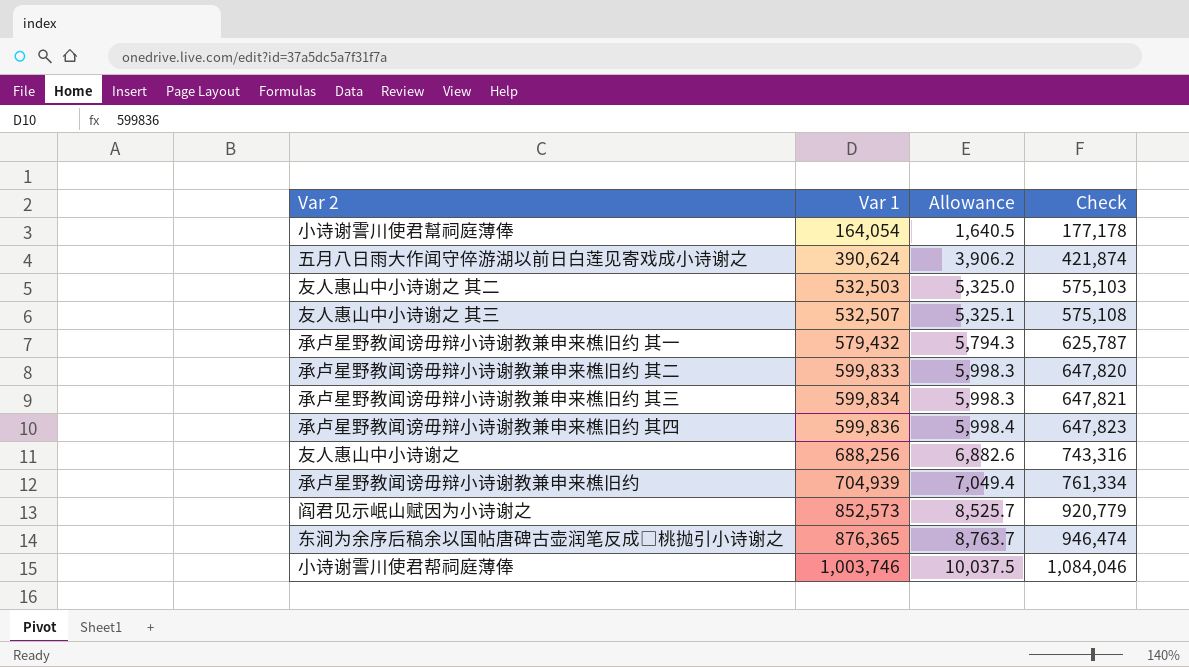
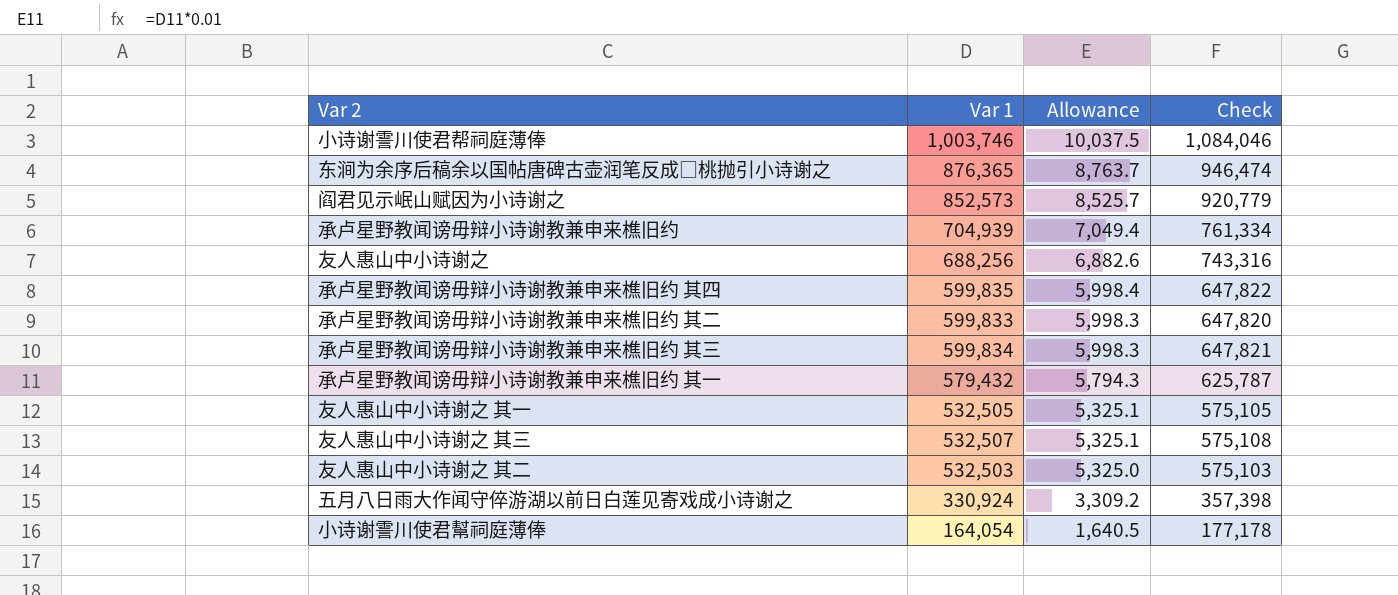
row order: Var 1 ascending -> Allowance descending
承卢星野教闻谤毋辩小诗谢教兼申来樵旧约 其四 | Var 1: 599,836 -> 599,835
承卢星野教闻谤毋辩小诗谢教兼申来樵旧约 其四 | Check: 647,823 -> 647,822
row 友人惠山中小诗谢之 其一: none -> 532,505 | 5,325.1 | 575,105
五月八日雨大作闻守倅游湖以前日白莲见寄戏成小诗谢之 | Var 1: 390,624 -> 330,924
五月八日雨大作闻守倅游湖以前日白莲见寄戏成小诗谢之 | Allowance: 3,906.2 -> 3,309.2
五月八日雨大作闻守倅游湖以前日白莲见寄戏成小诗谢之 | Check: 421,874 -> 357,398

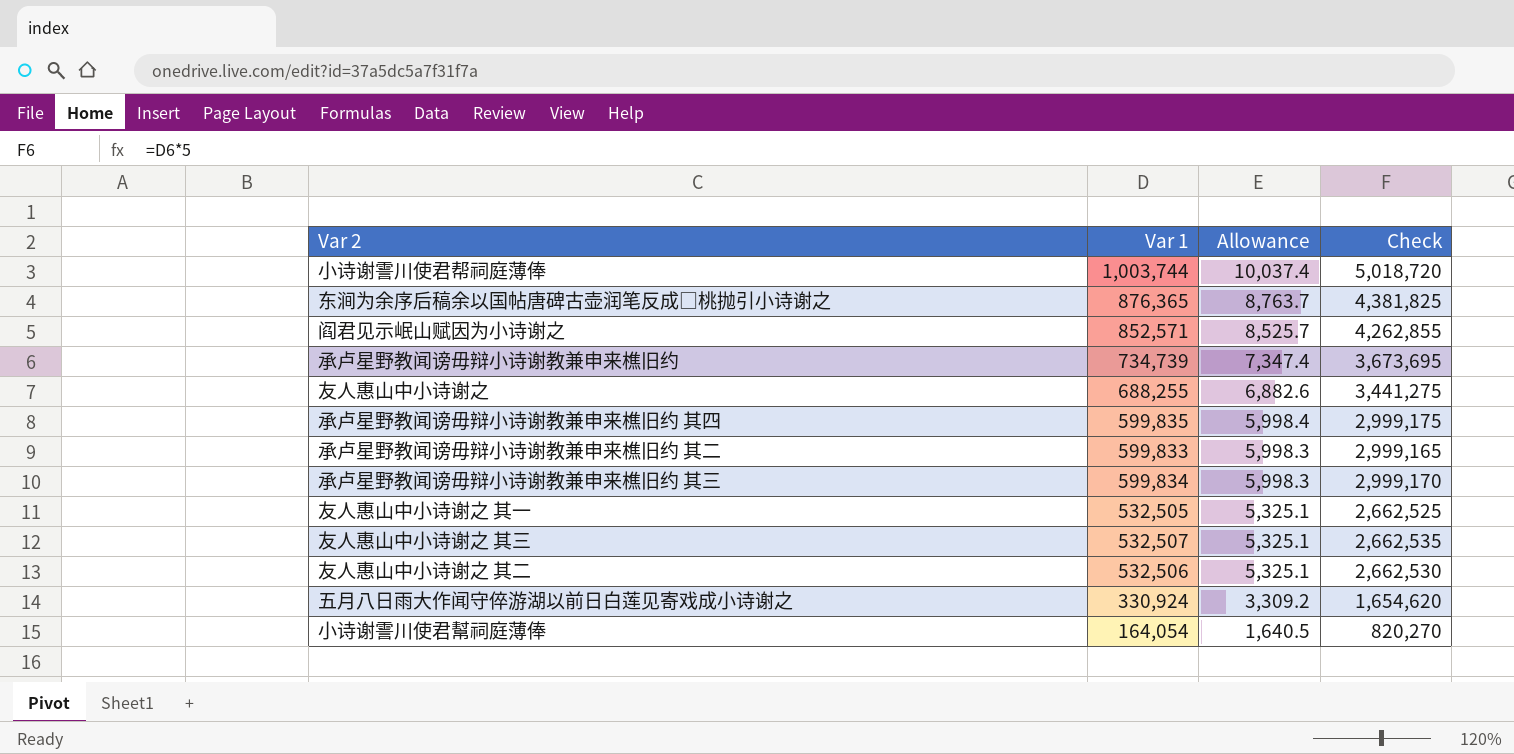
column Check | formula: [Var 1] * 1.08 -> [Var 1] * 5
row 承卢星野教闻谤毋辩小诗谢教兼申来樵旧约 其一: 579,432 | 5,794.3 | 625,787 -> none
小诗谢霅川使君帮祠庭薄俸 | Var 1: 1,003,746 -> 1,003,744
小诗谢霅川使君帮祠庭薄俸 | Allowance: 10,037.5 -> 10,037.4
阎君见示岷山赋因为小诗谢之 | Var 1: 852,573 -> 852,571
承卢星野教闻谤毋辩小诗谢教兼申来樵旧约 | Var 1: 704,939 -> 734,739
承卢星野教闻谤毋辩小诗谢教兼申来樵旧约 | Allowance: 7,049.4 -> 7,347.4
友人惠山中小诗谢之 | Var 1: 688,256 -> 688,255
友人惠山中小诗谢之 其二 | Var 1: 532,503 -> 532,506
友人惠山中小诗谢之 其二 | Allowance: 5,325.0 -> 5,325.1

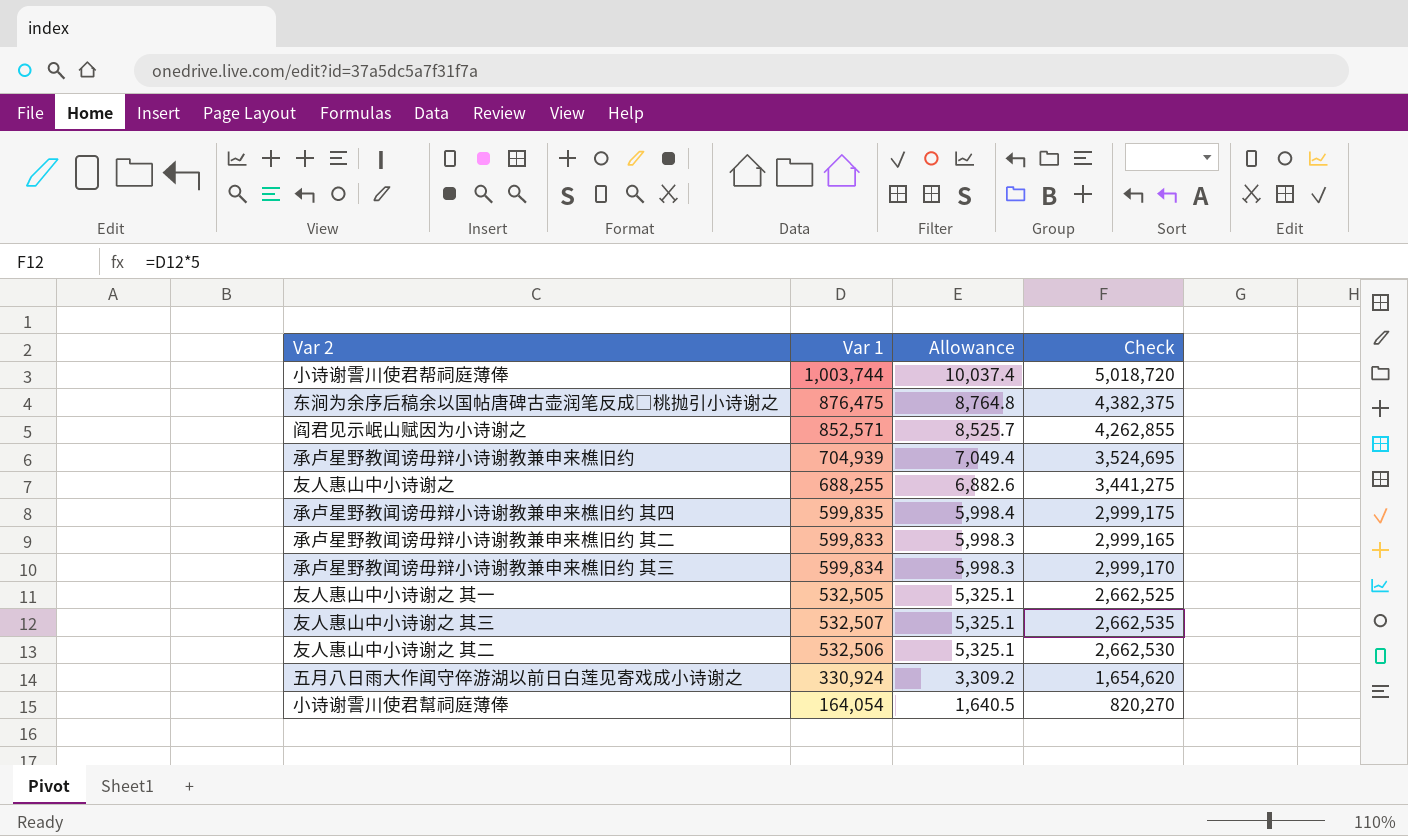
东涧为余序后稿余以国帖唐碑古壶润笔反成□桃抛引小诗谢之 | Var 1: 876,365 -> 876,475
东涧为余序后稿余以国帖唐碑古壶润笔反成□桃抛引小诗谢之 | Allowance: 8,763.7 -> 8,764.8
东涧为余序后稿余以国帖唐碑古壶润笔反成□桃抛引小诗谢之 | Check: 4,381,825 -> 4,382,375
承卢星野教闻谤毋辩小诗谢教兼申来樵旧约 | Var 1: 734,739 -> 704,939
承卢星野教闻谤毋辩小诗谢教兼申来樵旧约 | Allowance: 7,347.4 -> 7,049.4
承卢星野教闻谤毋辩小诗谢教兼申来樵旧约 | Check: 3,673,695 -> 3,524,695

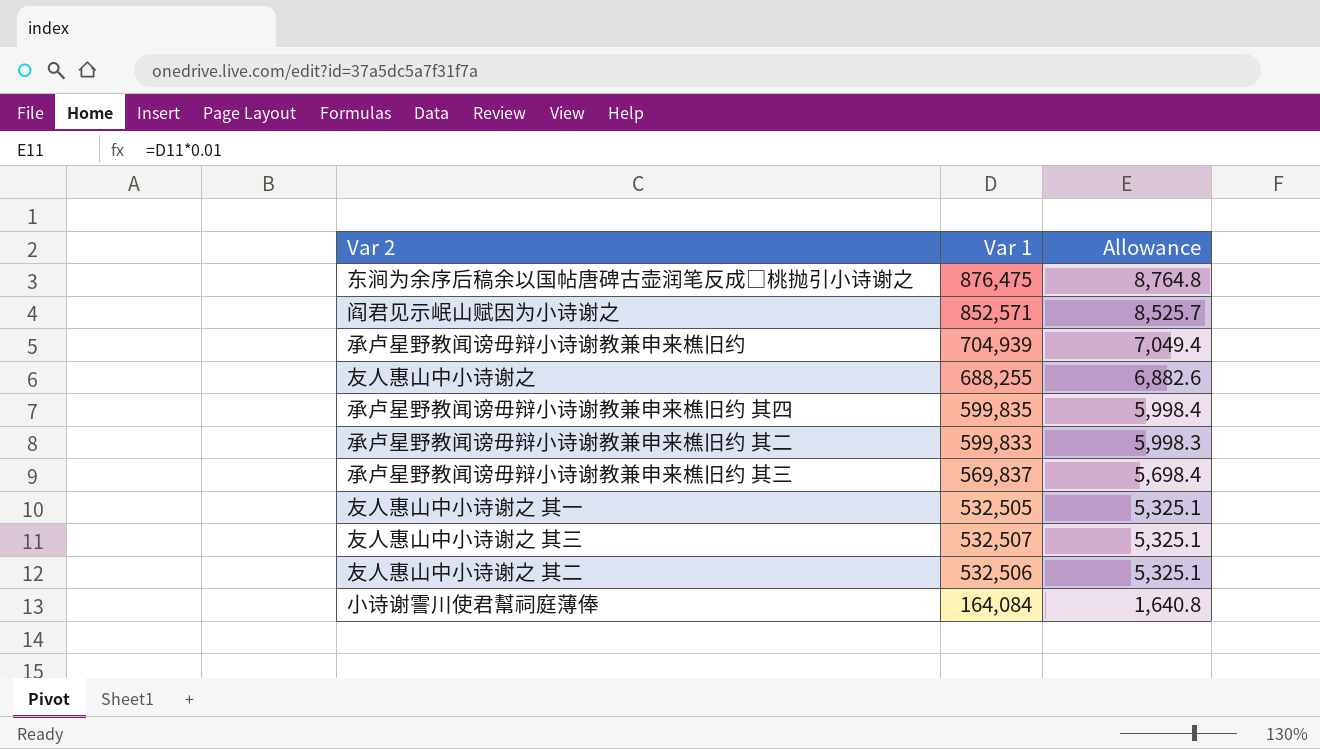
column Check | formula: [Var 1] * 5 -> none
row 小诗谢霅川使君帮祠庭薄俸: 1,003,744 | 10,037.4 | 5,018,720 -> none
row 五月八日雨大作闻守倅游湖以前日白莲见寄戏成小诗谢之: 330,924 | 3,309.2 | 1,654,620 -> none
承卢星野教闻谤毋辩小诗谢教兼申来樵旧约 其三 | Var 1: 599,834 -> 569,837
承卢星野教闻谤毋辩小诗谢教兼申来樵旧约 其三 | Allowance: 5,998.3 -> 5,698.4
小诗谢霅川使君幫祠庭薄俸 | Var 1: 164,054 -> 164,084
小诗谢霅川使君幫祠庭薄俸 | Allowance: 1,640.5 -> 1,640.8

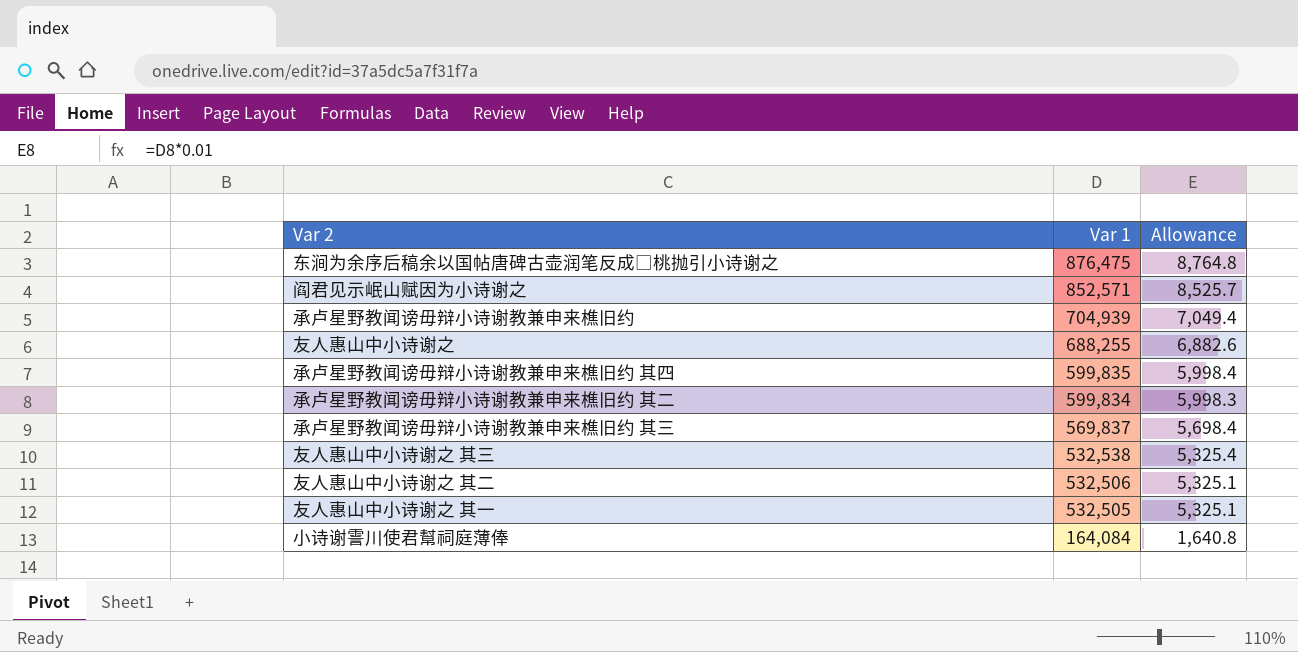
row order: Allowance descending -> Var 1 descending
承卢星野教闻谤毋辩小诗谢教兼申来樵旧约 其二 | Var 1: 599,833 -> 599,834
友人惠山中小诗谢之 其三 | Var 1: 532,507 -> 532,538
友人惠山中小诗谢之 其三 | Allowance: 5,325.1 -> 5,325.4

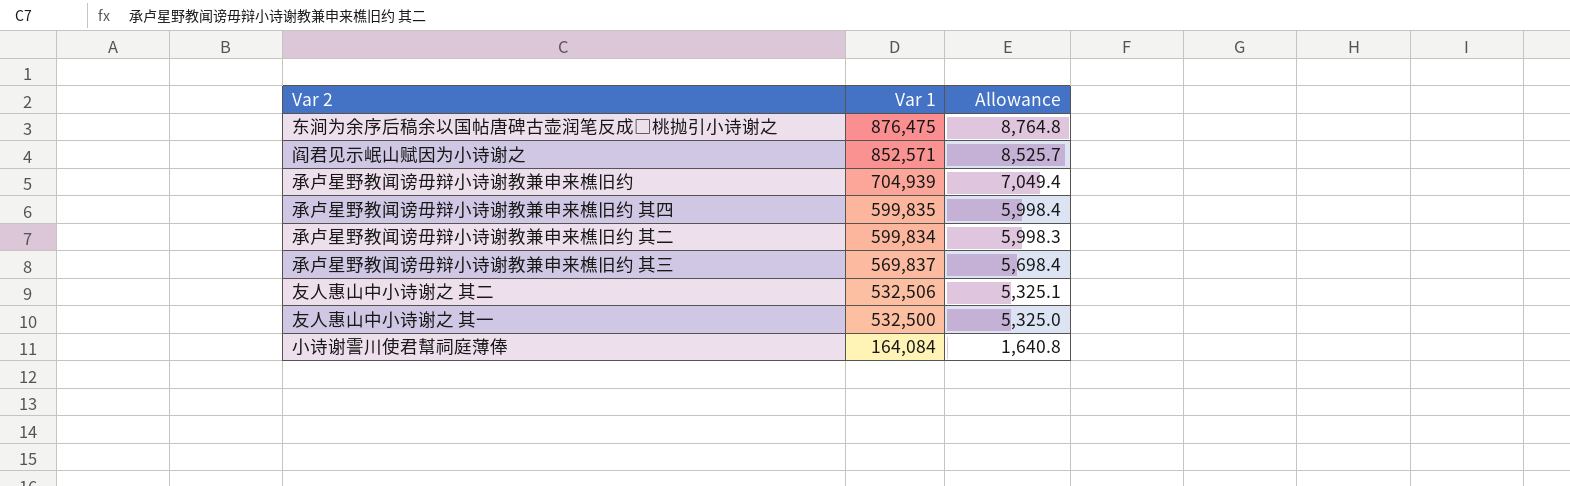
row 友人惠山中小诗谢之: 688,255 | 6,882.6 -> none
row 友人惠山中小诗谢之 其三: 532,538 | 5,325.4 -> none
友人惠山中小诗谢之 其一 | Var 1: 532,505 -> 532,500
友人惠山中小诗谢之 其一 | Allowance: 5,325.1 -> 5,325.0

